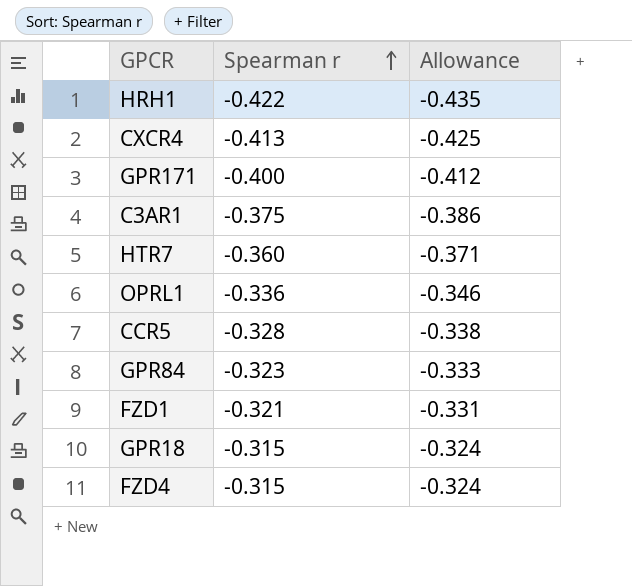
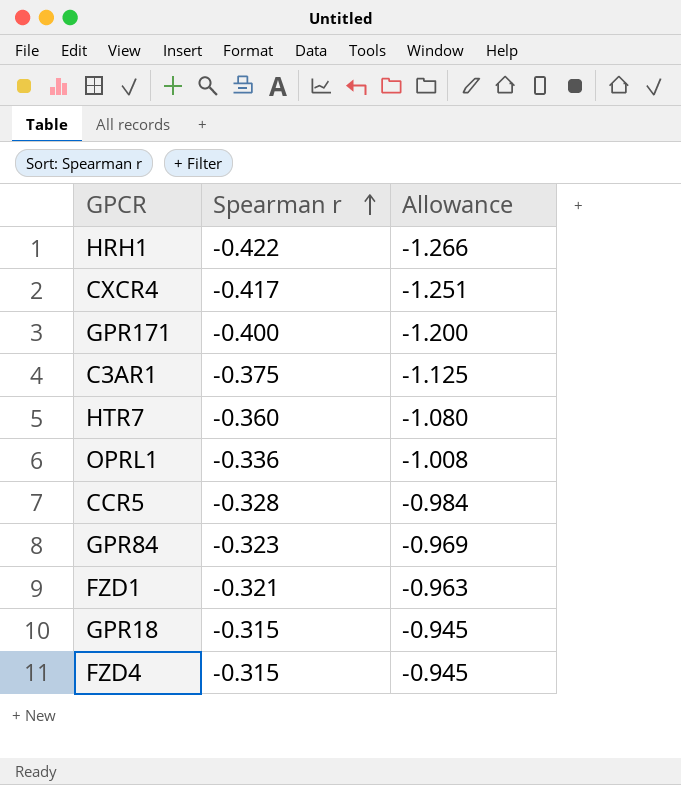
column Allowance | formula: [Spearman r] * 1.03 -> [Spearman r] * 3
CXCR4 | Spearman r: -0.413 -> -0.417

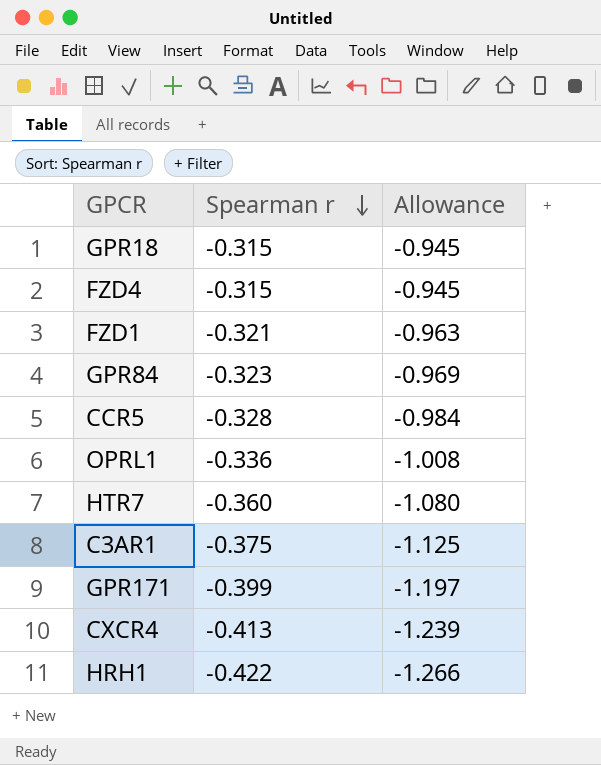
row order: Spearman r ascending -> Spearman r descending
GPR171 | Spearman r: -0.400 -> -0.399
GPR171 | Allowance: -1.200 -> -1.197
CXCR4 | Spearman r: -0.417 -> -0.413
CXCR4 | Allowance: -1.251 -> -1.239

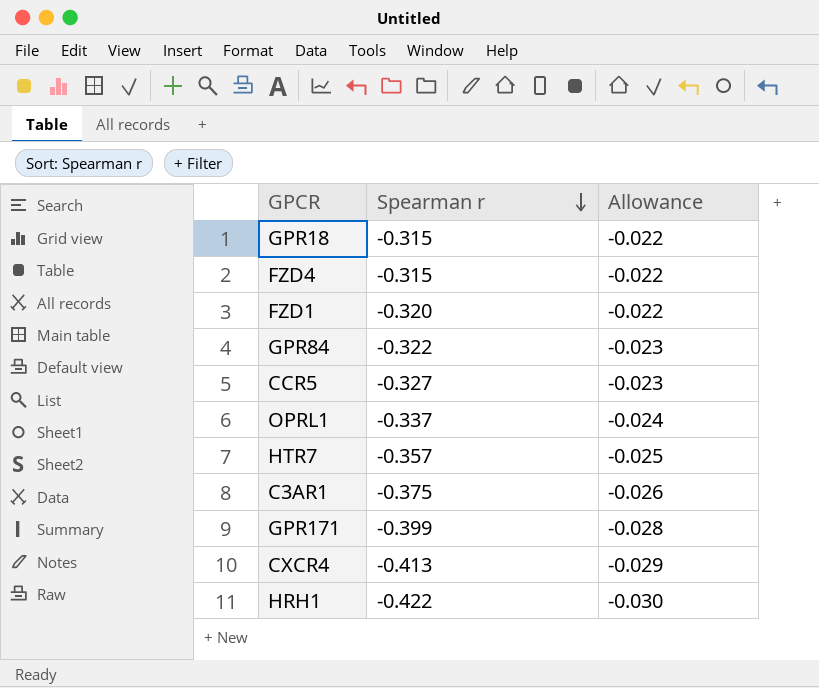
column Allowance | formula: [Spearman r] * 3 -> [Spearman r] * 0.07
FZD1 | Spearman r: -0.321 -> -0.320
GPR84 | Spearman r: -0.323 -> -0.322
CCR5 | Spearman r: -0.328 -> -0.327
OPRL1 | Spearman r: -0.336 -> -0.337
HTR7 | Spearman r: -0.360 -> -0.357

